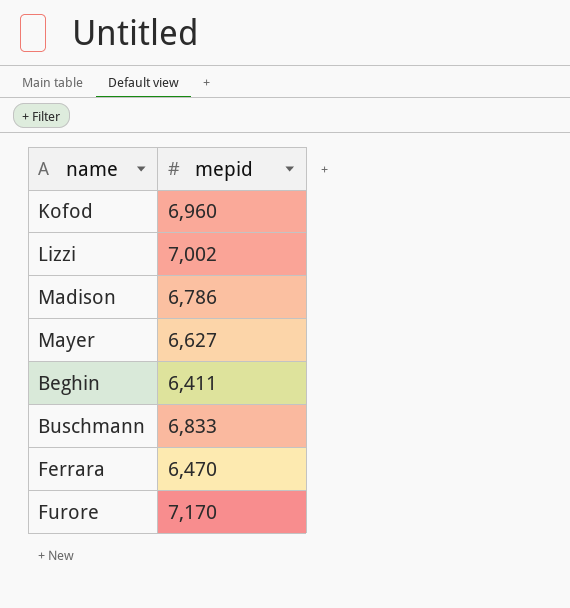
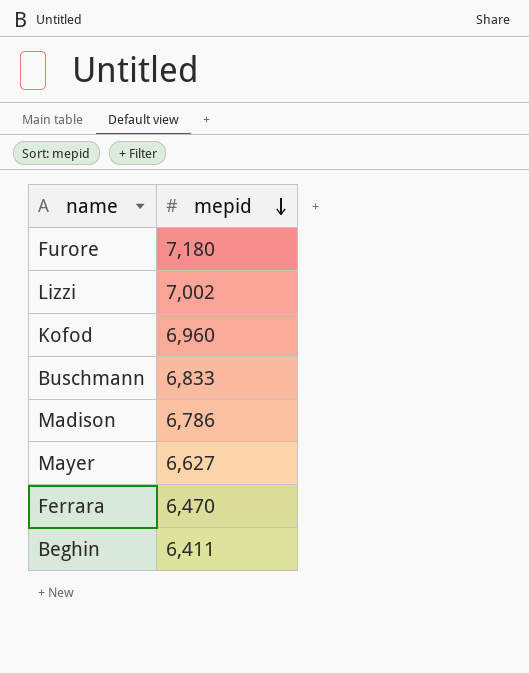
row order: none -> mepid descending
Furore | mepid: 7,170 -> 7,180

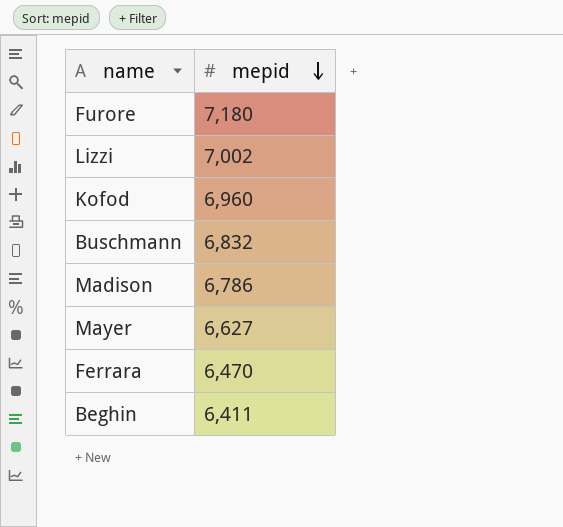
Buschmann | mepid: 6,833 -> 6,832

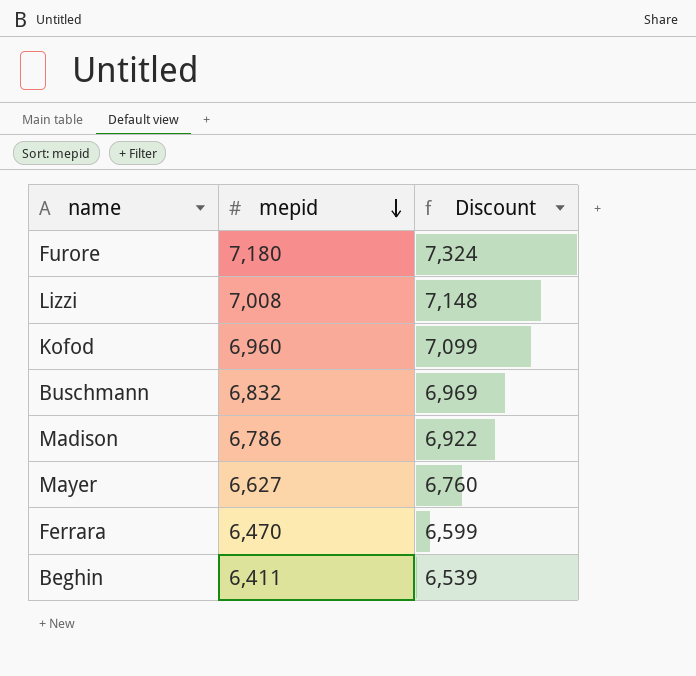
column Discount | formula: none -> [mepid] * 1.02
Lizzi | mepid: 7,002 -> 7,008

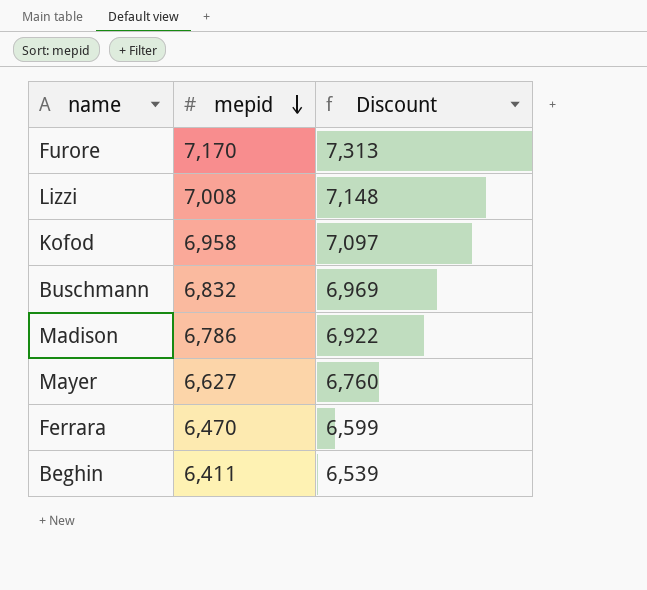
Furore | mepid: 7,180 -> 7,170
Furore | Discount: 7,324 -> 7,313
Kofod | mepid: 6,960 -> 6,958
Kofod | Discount: 7,099 -> 7,097

